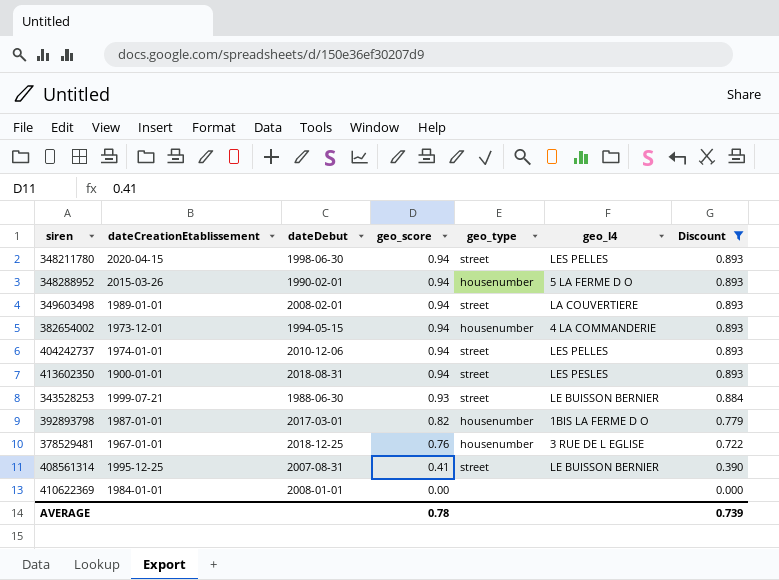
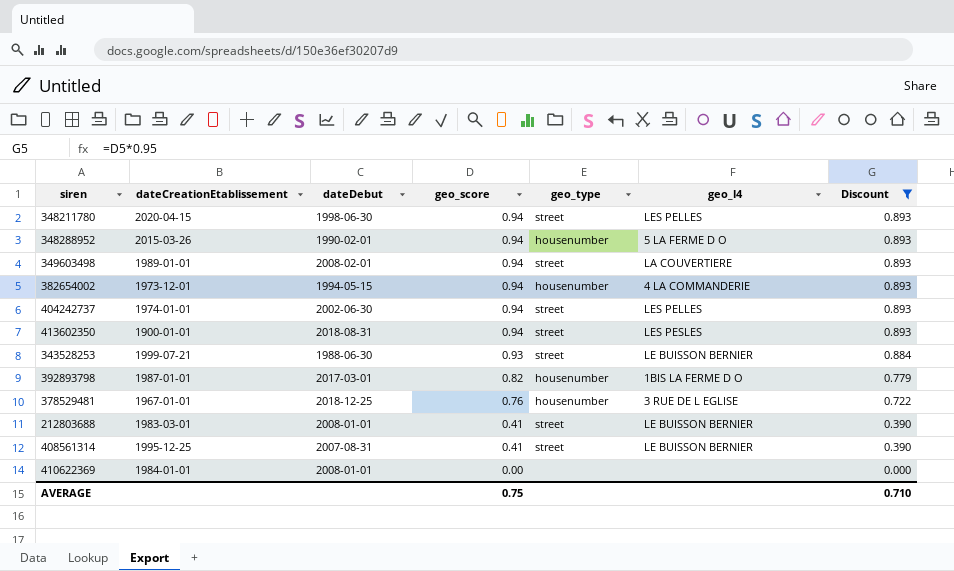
404242737 | dateDebut: 2010-12-06 -> 2002-06-30
row 212803688: none -> 1983-03-01 | 2008-01-01 | 0.41 | street | LE BUISSON BERNIER | 0.390
AVERAGE | geo_score: 0.78 -> 0.75
AVERAGE | Discount: 0.739 -> 0.710

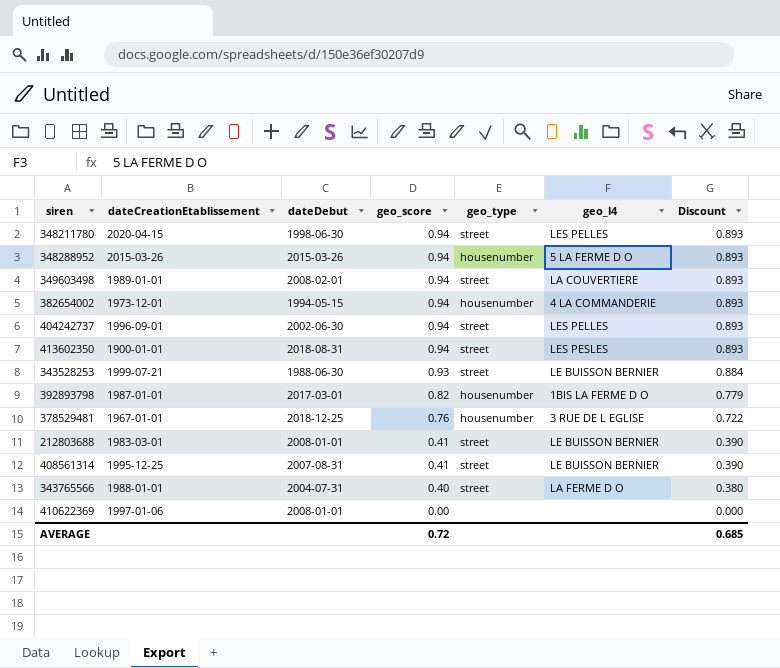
filter: Discount != 0.380 -> none
348288952 | dateDebut: 1990-02-01 -> 2015-03-26
404242737 | dateCreationEtablissement: 1974-01-01 -> 1996-09-01
410622369 | dateCreationEtablissement: 1984-01-01 -> 1997-01-06
AVERAGE | geo_score: 0.75 -> 0.72
AVERAGE | Discount: 0.710 -> 0.685

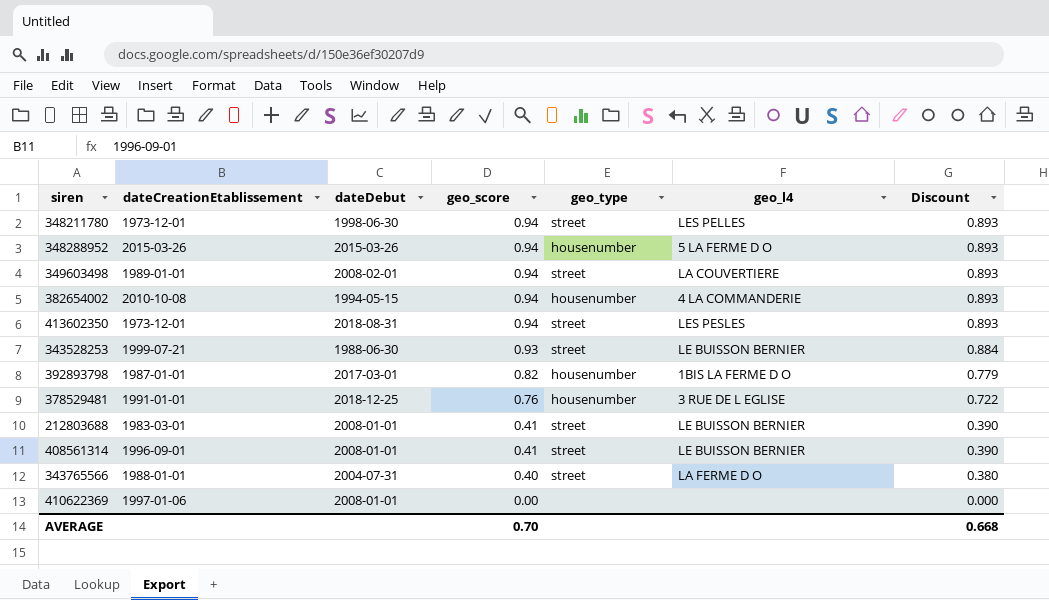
row 404242737: 1996-09-01 | 2002-06-30 | 0.94 | street | LES PELLES | 0.893 -> none
348211780 | dateCreationEtablissement: 2020-04-15 -> 1973-12-01
382654002 | dateCreationEtablissement: 1973-12-01 -> 2010-10-08
413602350 | dateCreationEtablissement: 1900-01-01 -> 1973-12-01
378529481 | dateCreationEtablissement: 1967-01-01 -> 1991-01-01
408561314 | dateCreationEtablissement: 1995-12-25 -> 1996-09-01
408561314 | dateDebut: 2007-08-31 -> 2008-01-01
AVERAGE | geo_score: 0.72 -> 0.70
AVERAGE | Discount: 0.685 -> 0.668

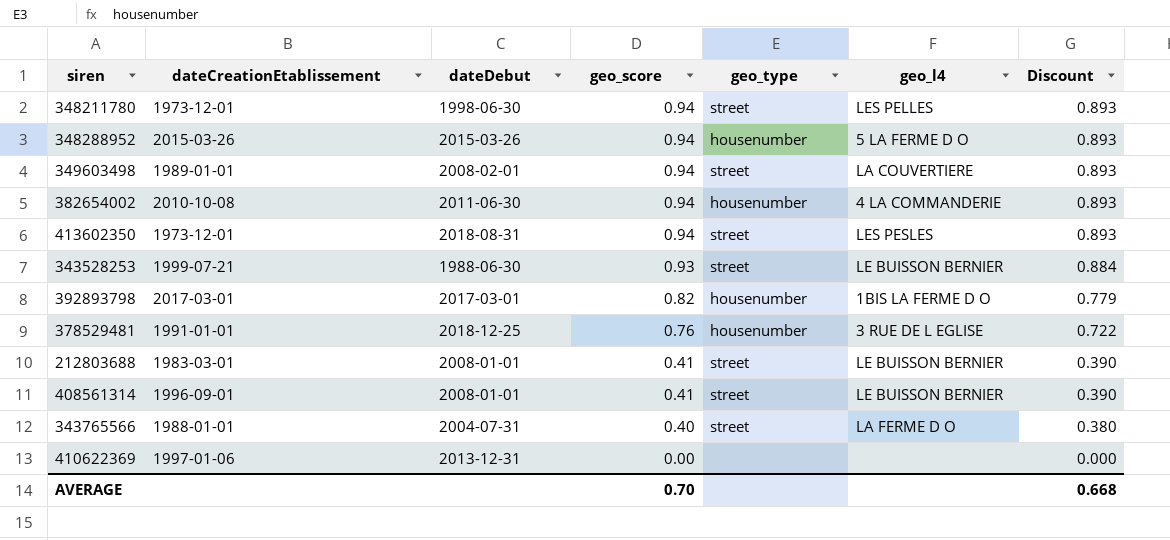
382654002 | dateDebut: 1994-05-15 -> 2011-06-30
392893798 | dateCreationEtablissement: 1987-01-01 -> 2017-03-01
410622369 | dateDebut: 2008-01-01 -> 2013-12-31

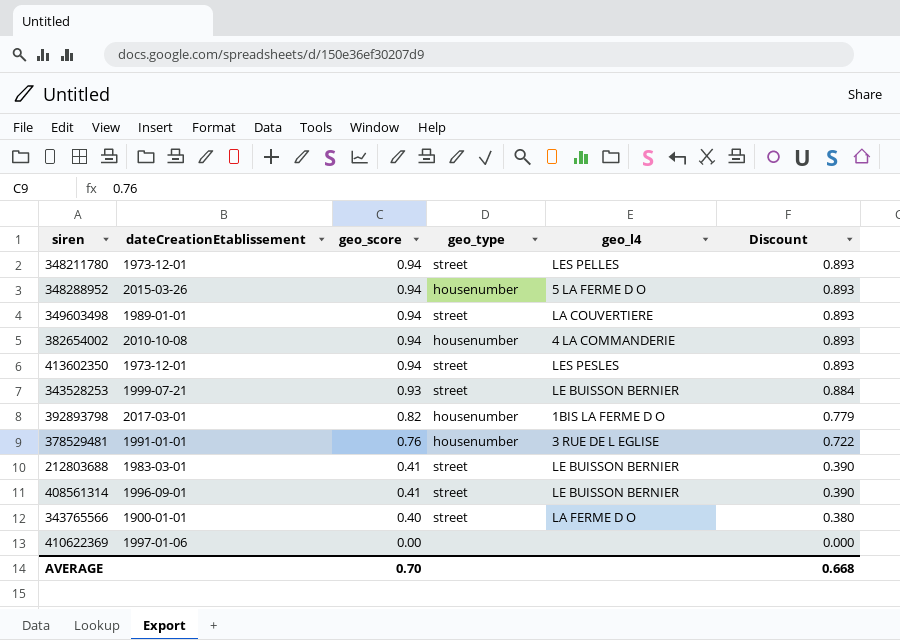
column dateDebut | position: 3 -> none
343765566 | dateCreationEtablissement: 1988-01-01 -> 1900-01-01

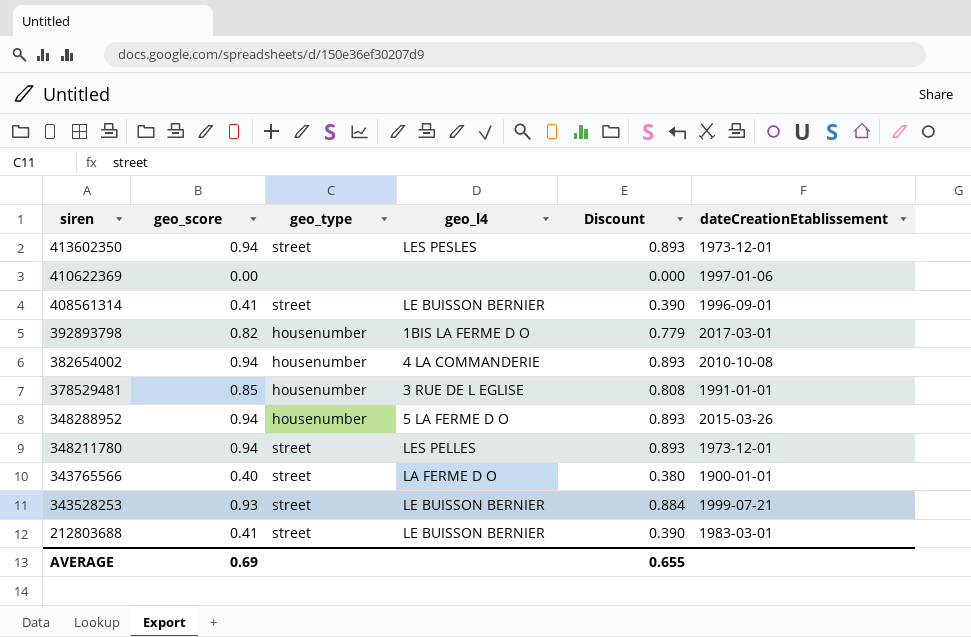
row order: geo_score descending -> siren descending
column dateCreationEtablissement | position: 2 -> 6
row 349603498: 1989-01-01 | 0.94 | street | LA COUVERTIERE | 0.893 -> none
378529481 | geo_score: 0.76 -> 0.85
378529481 | Discount: 0.722 -> 0.808
AVERAGE | geo_score: 0.70 -> 0.69
AVERAGE | Discount: 0.668 -> 0.655

